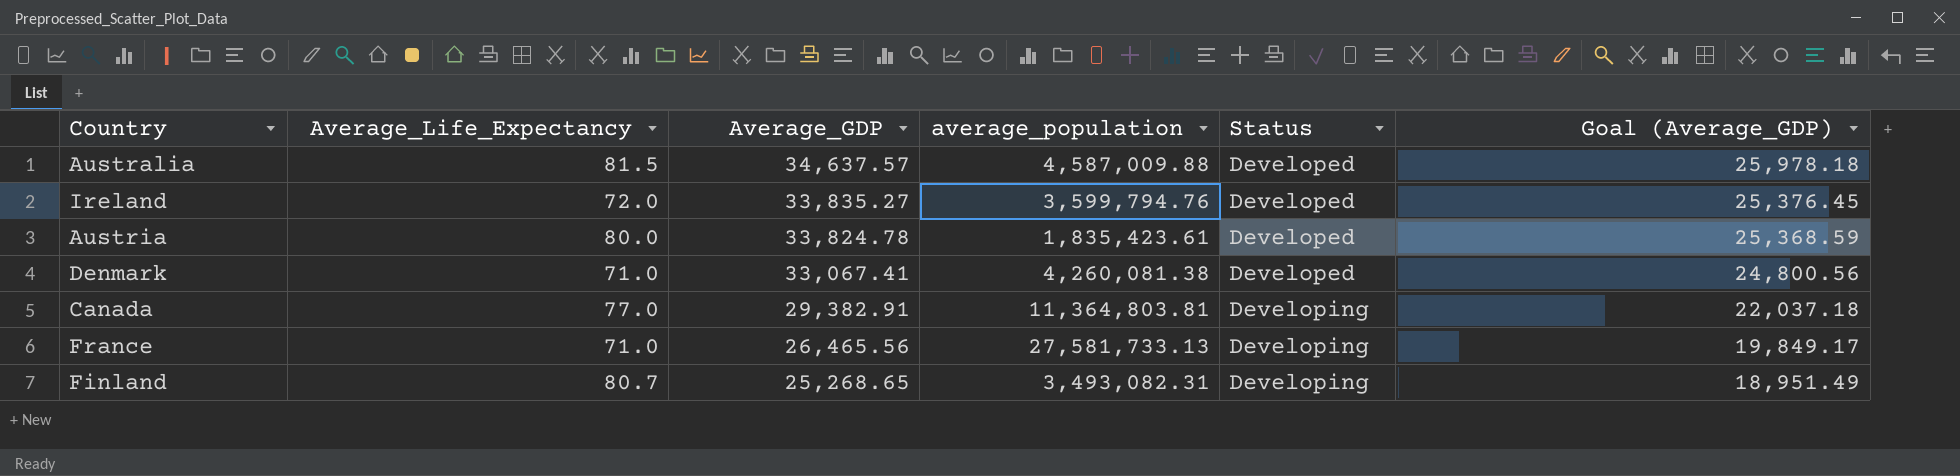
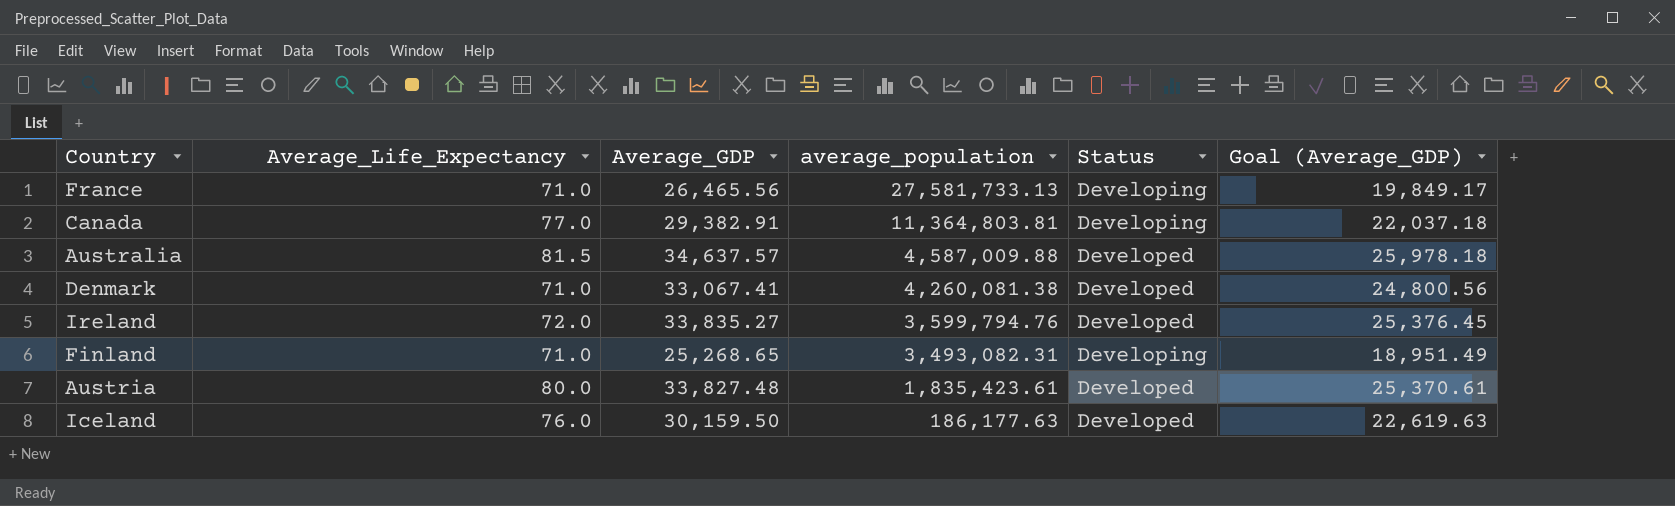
row order: Average_GDP descending -> average_population descending
Finland | Average_Life_Expectancy: 80.7 -> 71.0
Austria | Average_GDP: 33,824.78 -> 33,827.48
Austria | Goal (Average_GDP): 25,368.59 -> 25,370.61
row Iceland: none -> 76.0 | 30,159.50 | 186,177.63 | Developed | 22,619.63

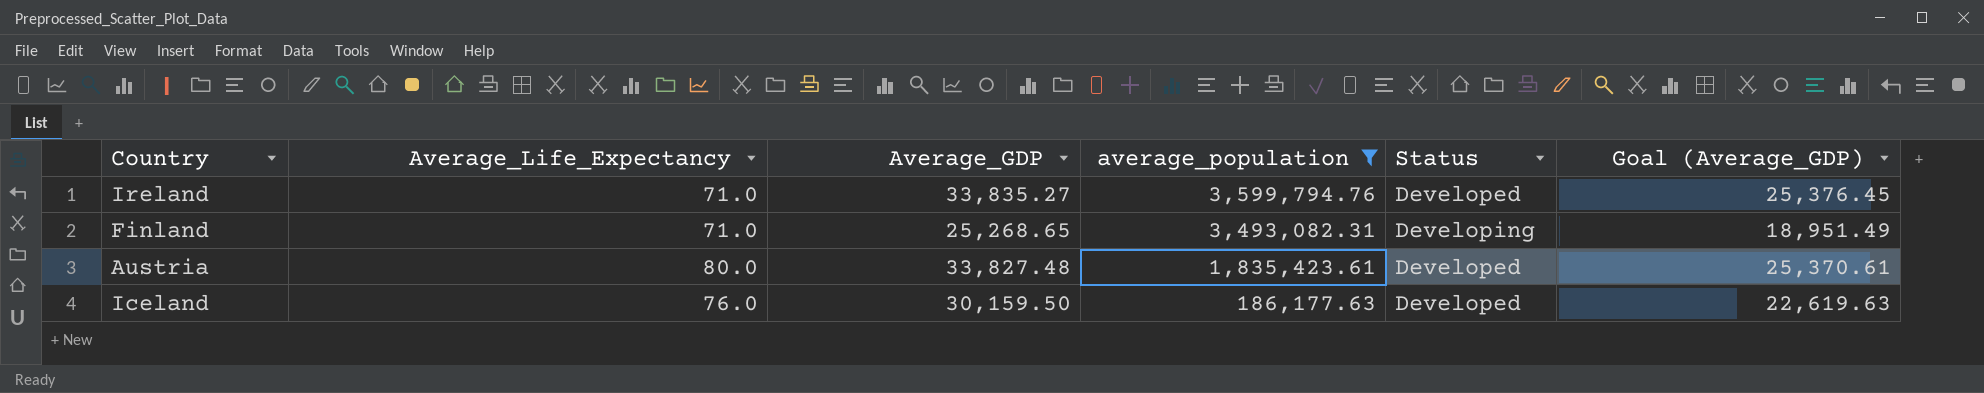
filter: none -> average_population <= 3,599,794.76
Ireland | Average_Life_Expectancy: 72.0 -> 71.0

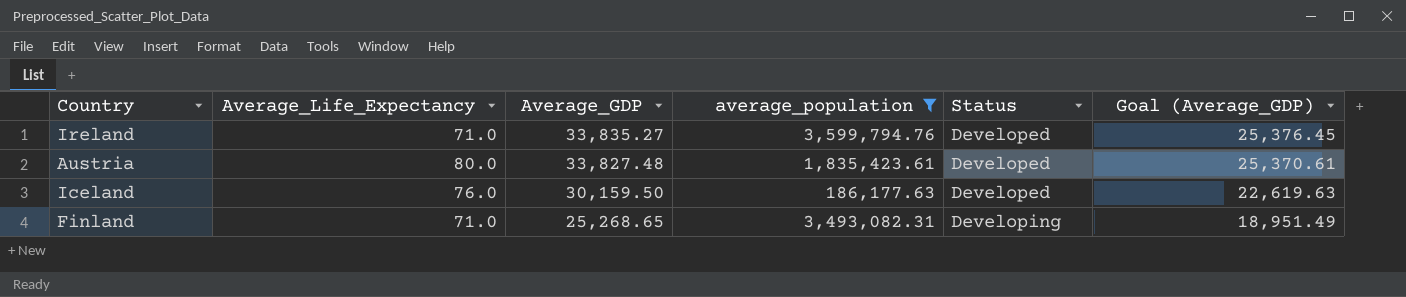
row order: average_population descending -> Average_GDP descending

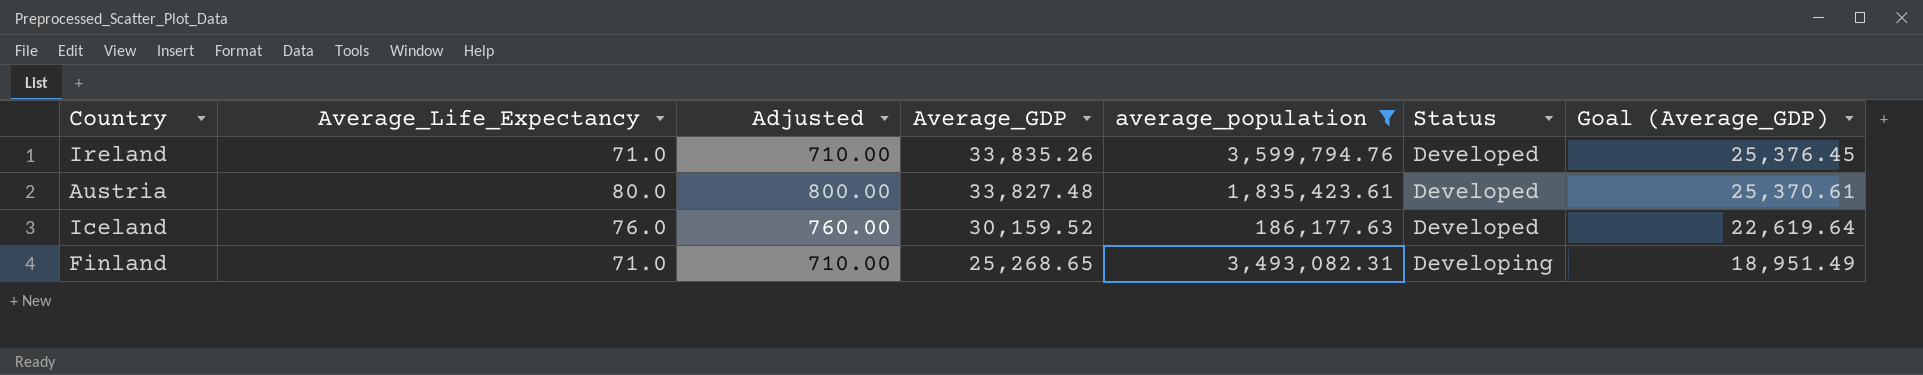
column Adjusted | formula: none -> [Average_Life_Expectancy] * 10
Ireland | Average_GDP: 33,835.27 -> 33,835.26
Iceland | Average_GDP: 30,159.50 -> 30,159.52
Iceland | Goal (Average_GDP): 22,619.63 -> 22,619.64

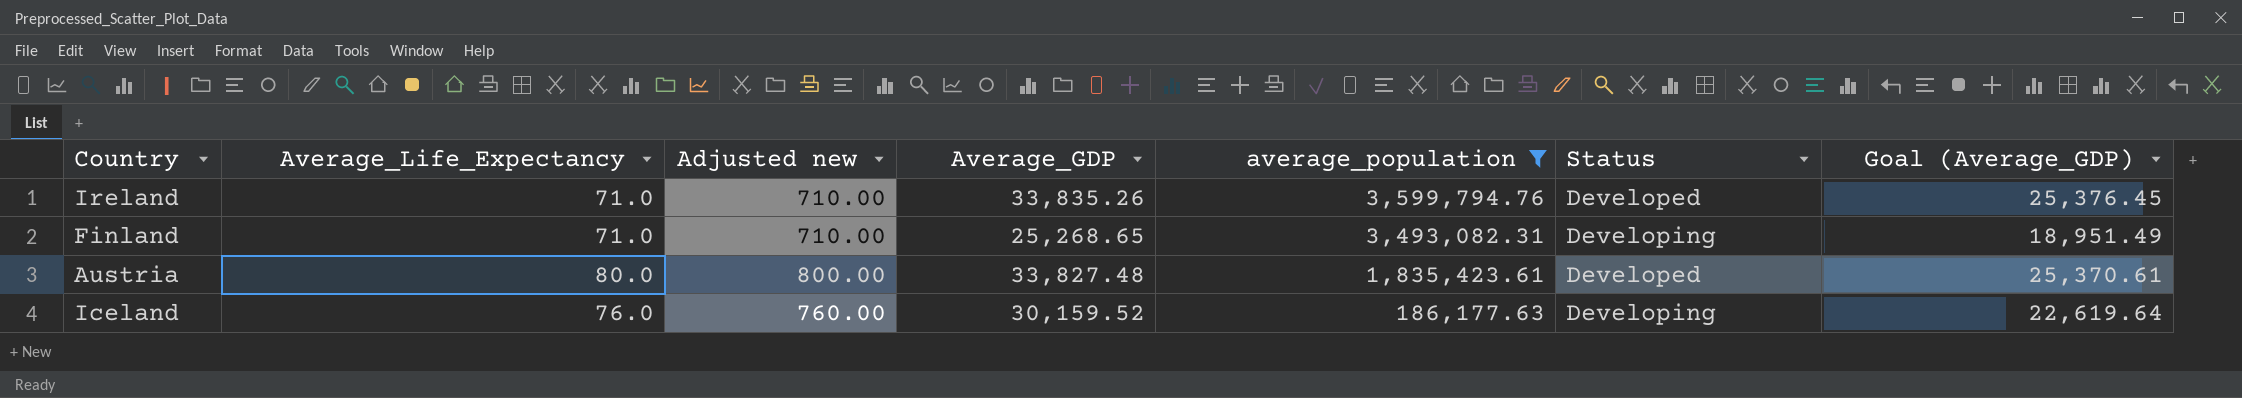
row order: Average_GDP descending -> average_population descending
column name: Adjusted -> Adjusted new
Iceland | Status: Developed -> Developing

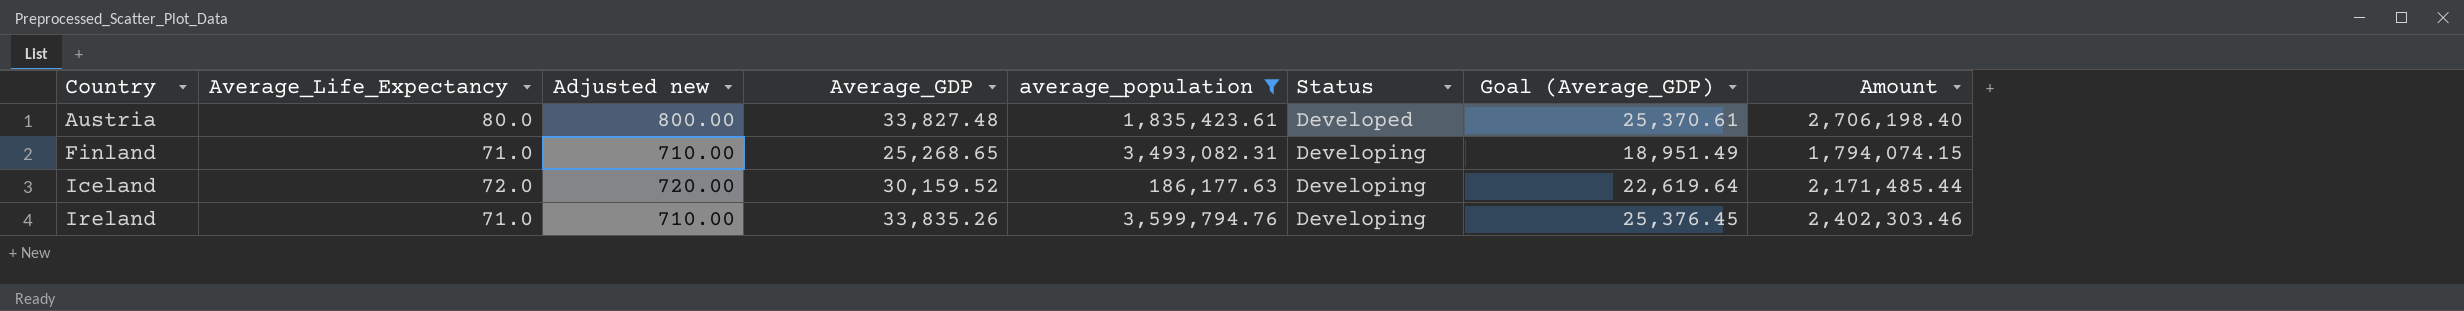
row order: average_population descending -> Country ascending
column Amount | formula: none -> [Average_Life_Expectancy] * [Average_GDP]
Iceland | Average_Life_Expectancy: 76.0 -> 72.0
Iceland | Adjusted new: 760.00 -> 720.00
Ireland | Status: Developed -> Developing

